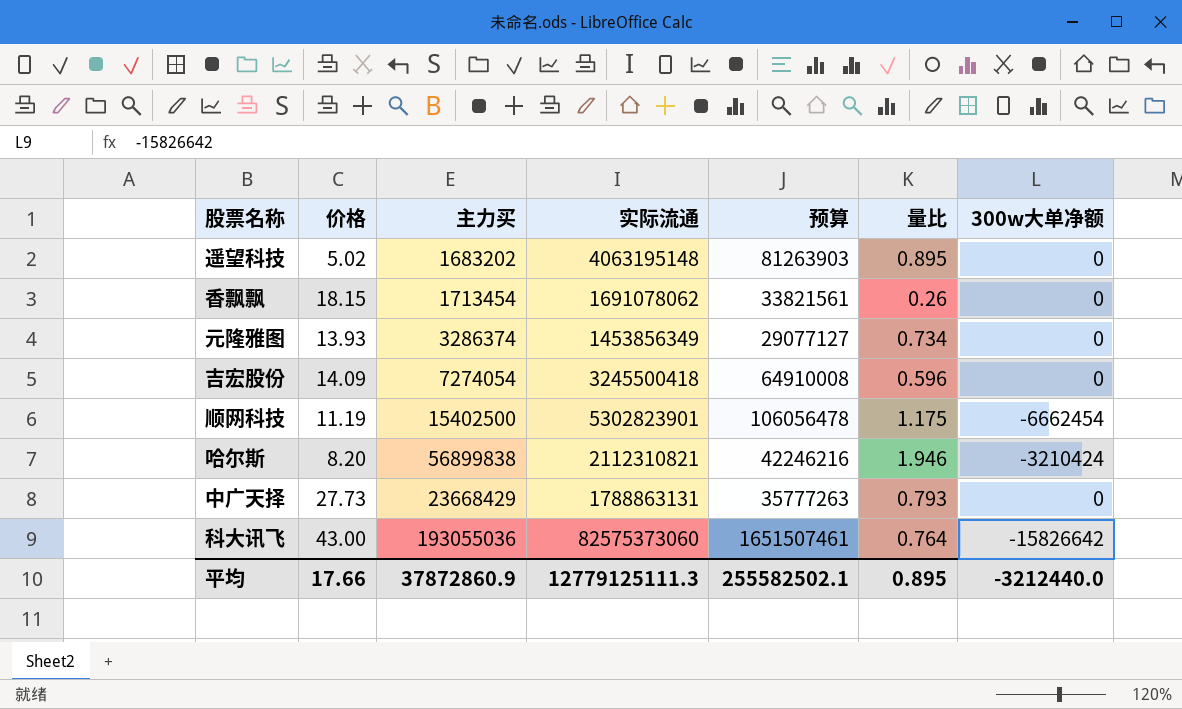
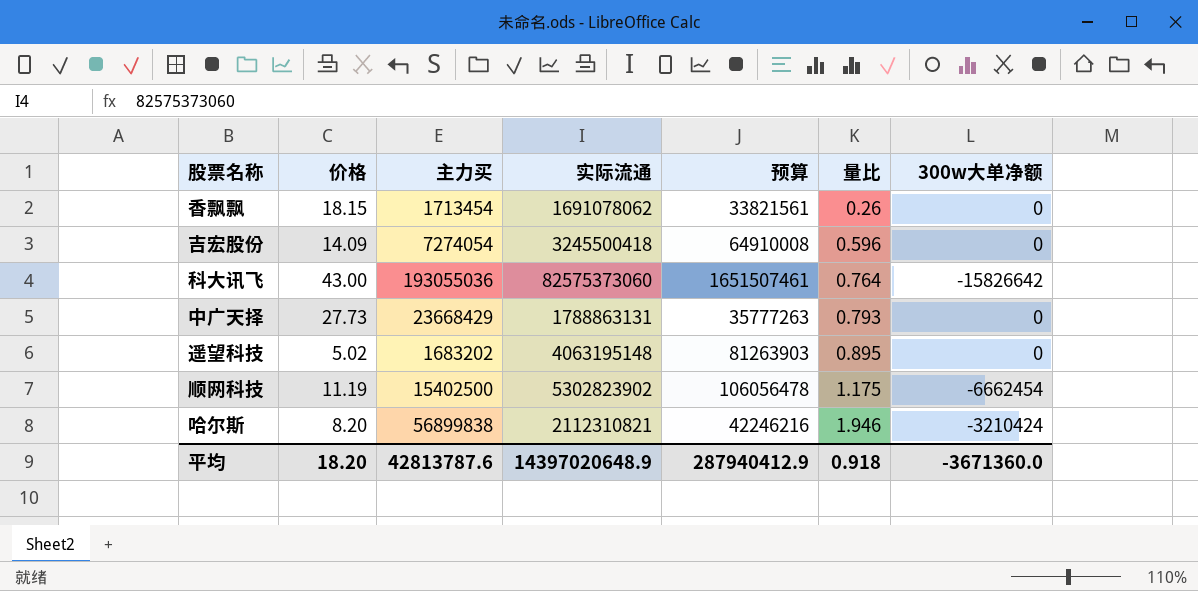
row order: none -> 量比 ascending
row 元隆雅图: 13.93 | 3286374 | 1453856349 | 29077127 | 0.734 | 0 -> none
顺网科技 | 实际流通: 5302823901 -> 5302823902
平均 | 价格: 17.66 -> 18.20
平均 | 主力买: 37872860.9 -> 42813787.6
平均 | 实际流通: 12779125111.3 -> 14397020648.9
平均 | 预算: 255582502.1 -> 287940412.9
平均 | 量比: 0.895 -> 0.918
平均 | 300w大单净额: -3212440.0 -> -3671360.0

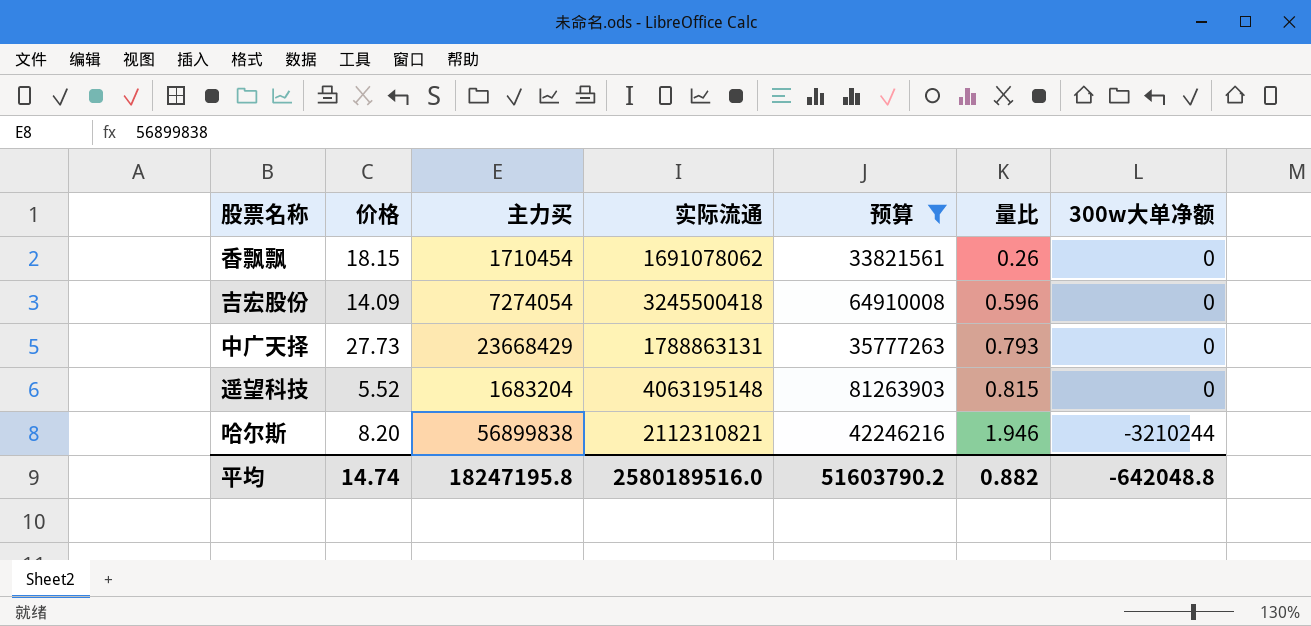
filter: none -> 预算 <= 81263903
香飘飘 | 主力买: 1713454 -> 1710454
遥望科技 | 价格: 5.02 -> 5.52
遥望科技 | 主力买: 1683202 -> 1683204
遥望科技 | 量比: 0.895 -> 0.815
哈尔斯 | 300w大单净额: -3210424 -> -3210244
平均 | 价格: 18.20 -> 14.74
平均 | 主力买: 42813787.6 -> 18247195.8
平均 | 实际流通: 14397020648.9 -> 2580189516.0
平均 | 预算: 287940412.9 -> 51603790.2
平均 | 量比: 0.918 -> 0.882
平均 | 300w大单净额: -3671360.0 -> -642048.8

